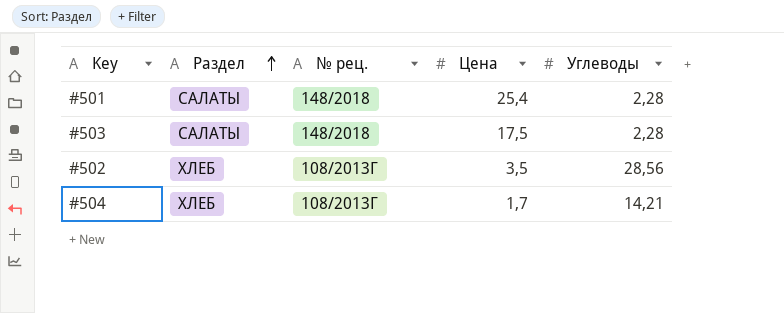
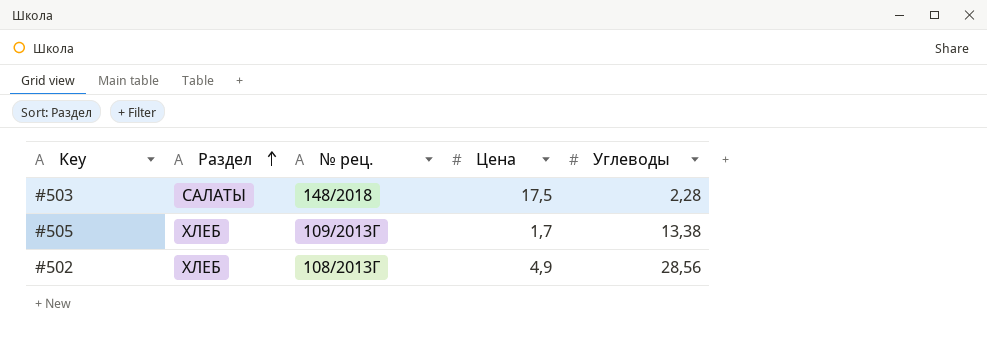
row #501: САЛАТЫ | 148/2018 | 25,4 | 2,28 -> none
row #504: ХЛЕБ | 108/2013Г | 1,7 | 14,21 -> none
row #505: none -> ХЛЕБ | 109/2013Г | 1,7 | 13,38
#502 | Цена: 3,5 -> 4,9

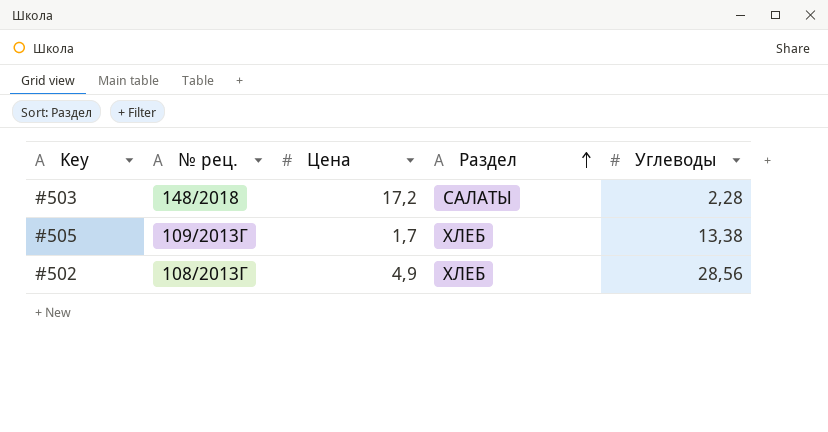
column Раздел | position: 2 -> 4
#503 | Цена: 17,5 -> 17,2

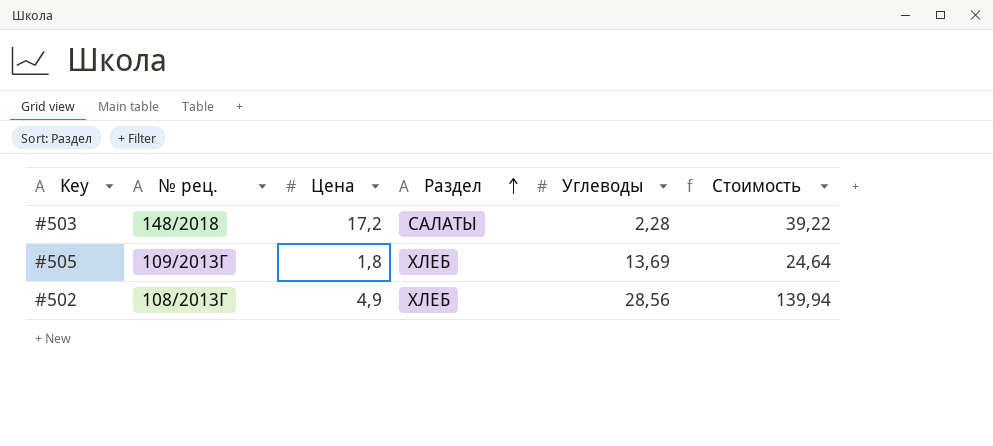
column Стоимость | formula: none -> [Цена] * [Углеводы]
#505 | Цена: 1,7 -> 1,8
#505 | Углеводы: 13,38 -> 13,69

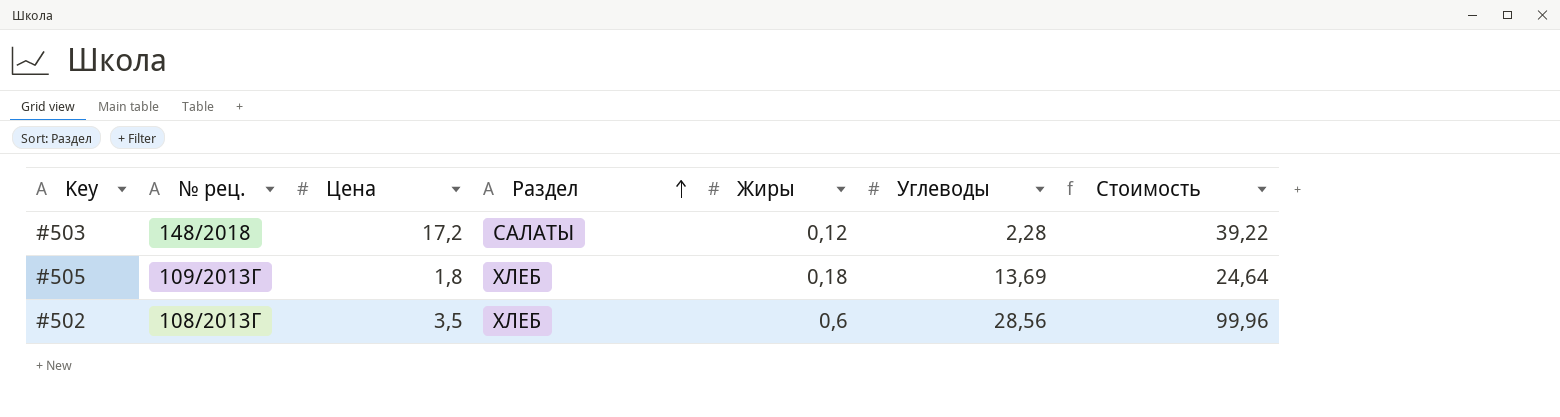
column Жиры | position: none -> 5
#502 | Цена: 4,9 -> 3,5
#502 | Стоимость: 139,94 -> 99,96

